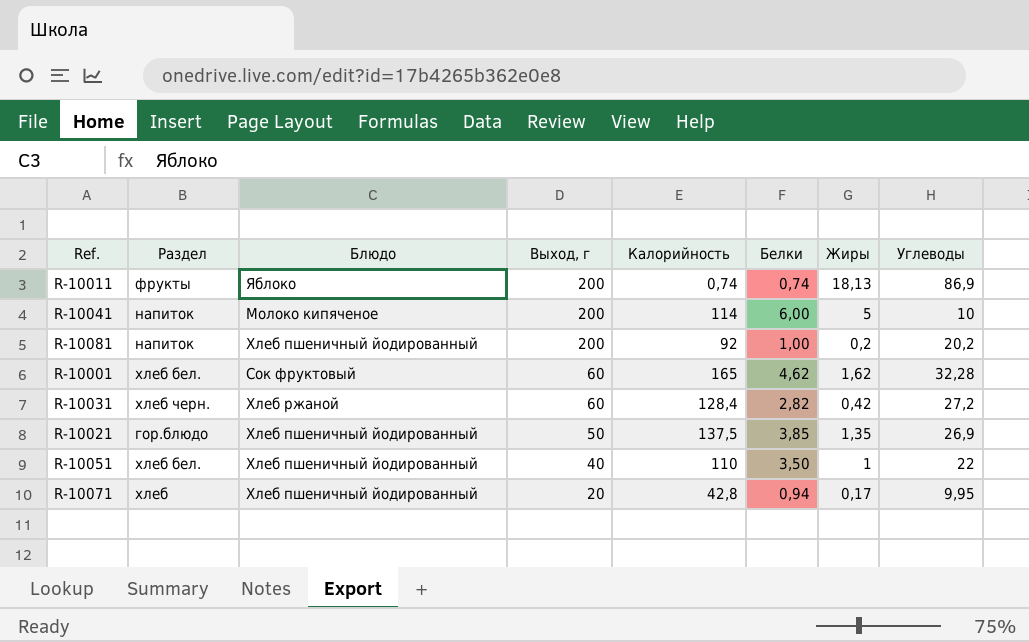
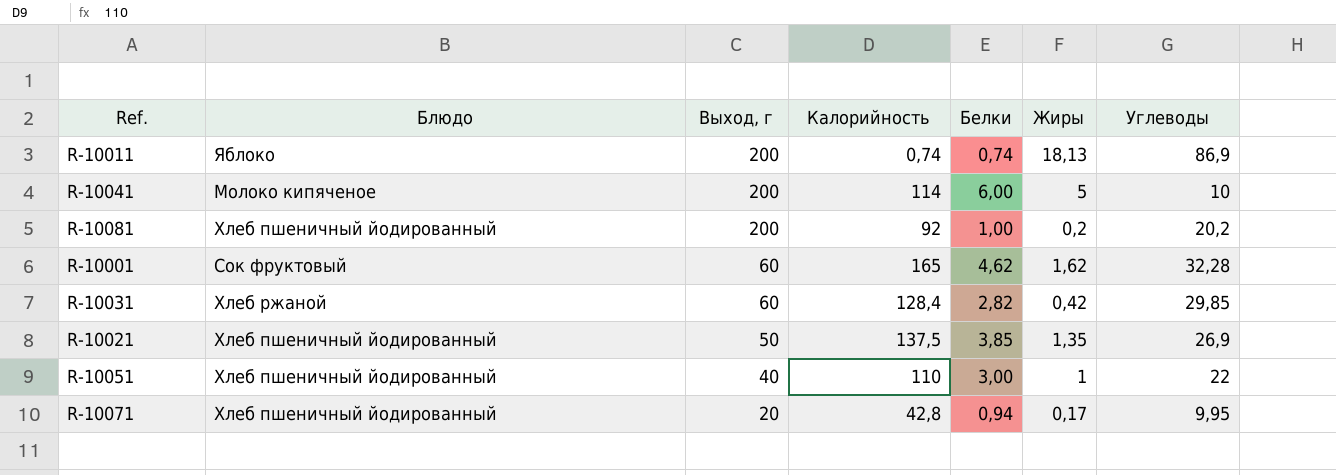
column Раздел | position: 2 -> none
R-10031 | Углеводы: 27,2 -> 29,85
R-10051 | Белки: 3,50 -> 3,00

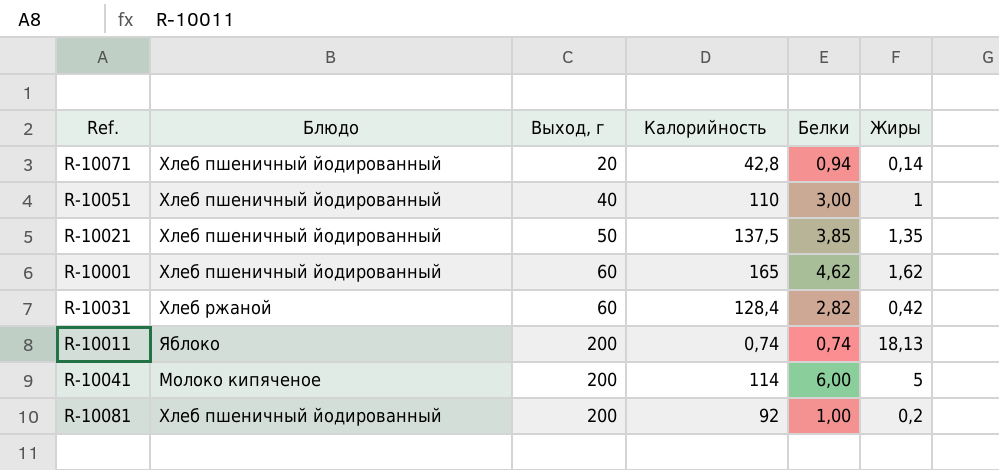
row order: Выход, г descending -> Выход, г ascending
column Углеводы | position: 7 -> none
R-10071 | Жиры: 0,17 -> 0,14
R-10001 | Блюдо: Сок фруктовый -> Хлеб пшеничный йодированный

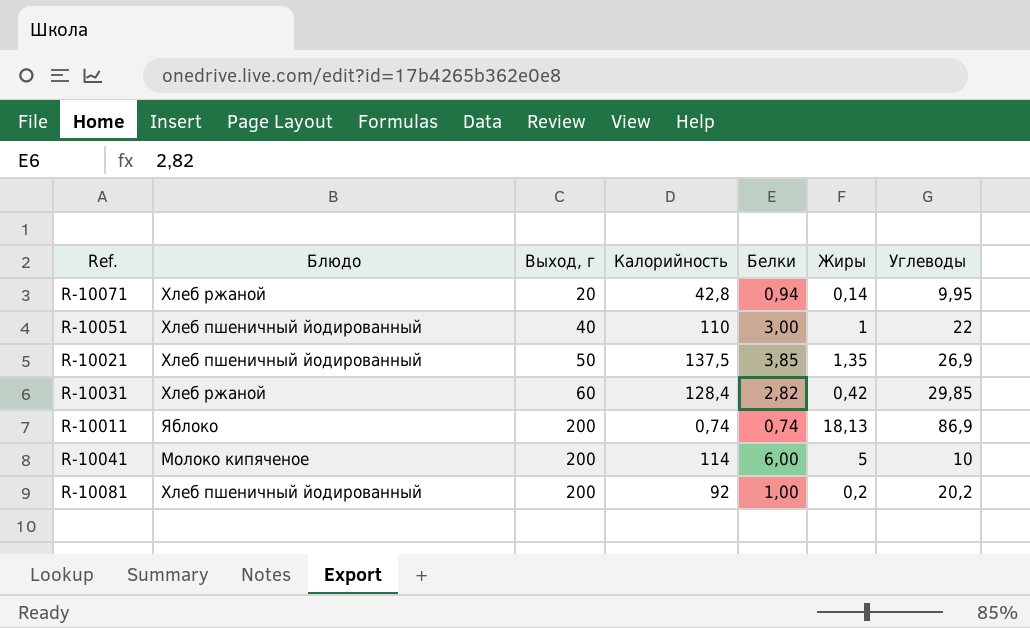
column Углеводы | position: none -> 7
row R-10001: Хлеб пшеничный йодированный | 60 | 165 | 4,62 | 1,62 -> none
R-10071 | Блюдо: Хлеб пшеничный йодированный -> Хлеб ржаной

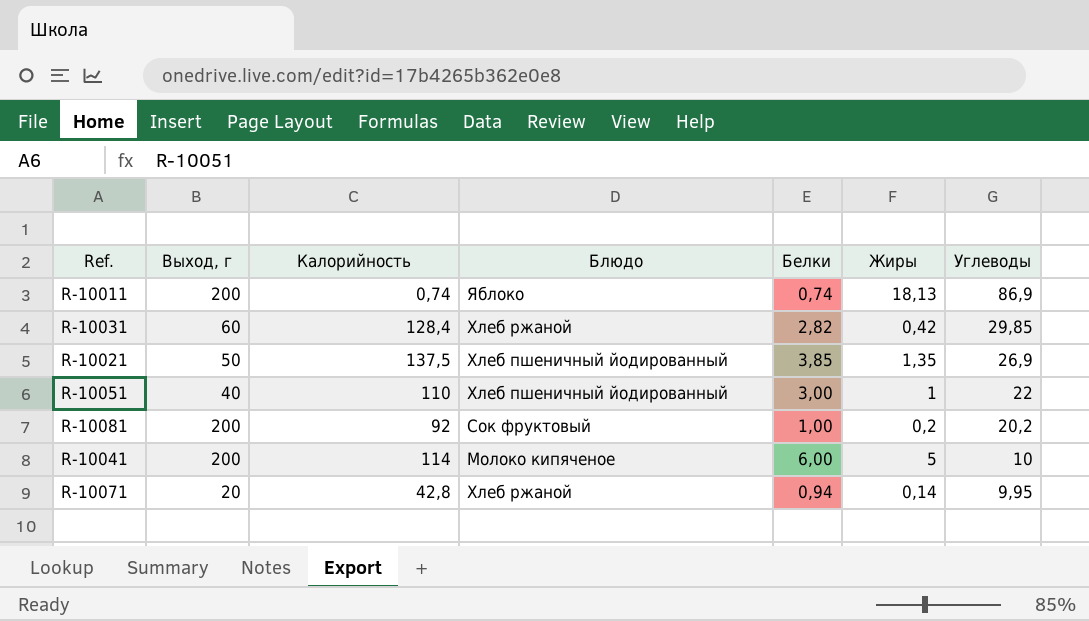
row order: Выход, г ascending -> Углеводы descending
column Блюдо | position: 2 -> 4
R-10081 | Блюдо: Хлеб пшеничный йодированный -> Сок фруктовый

